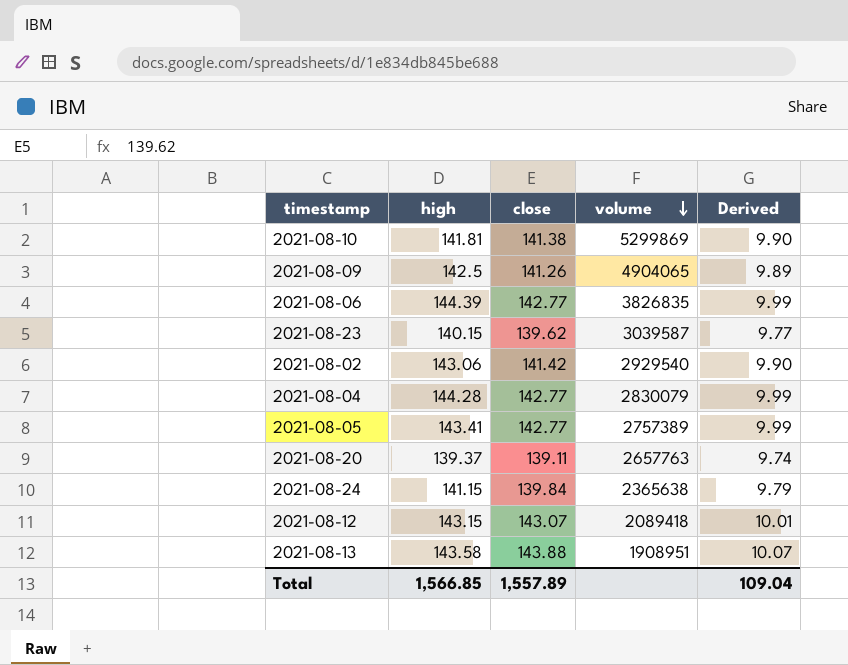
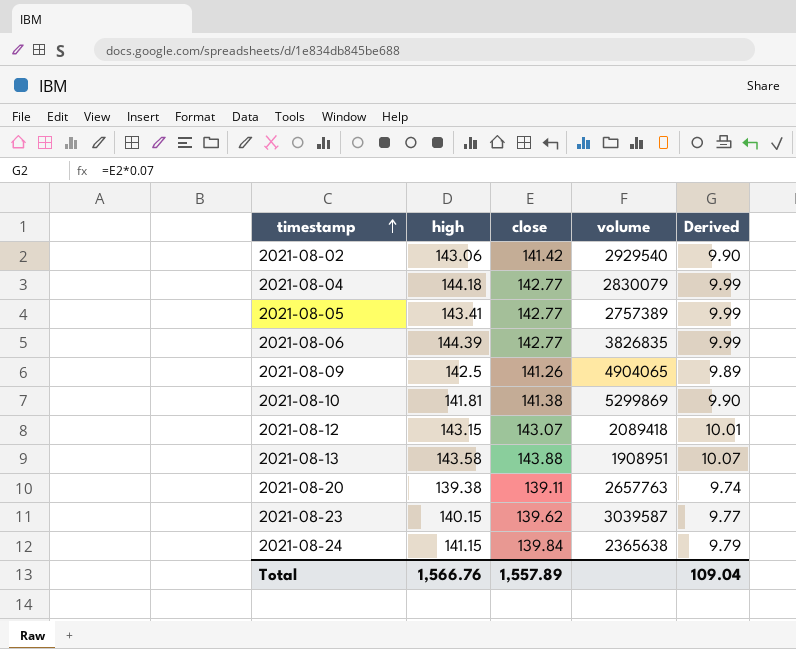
row order: volume descending -> timestamp ascending
2021-08-04 | high: 144.28 -> 144.18
2021-08-20 | high: 139.37 -> 139.38
Total | high: 1,566.85 -> 1,566.76

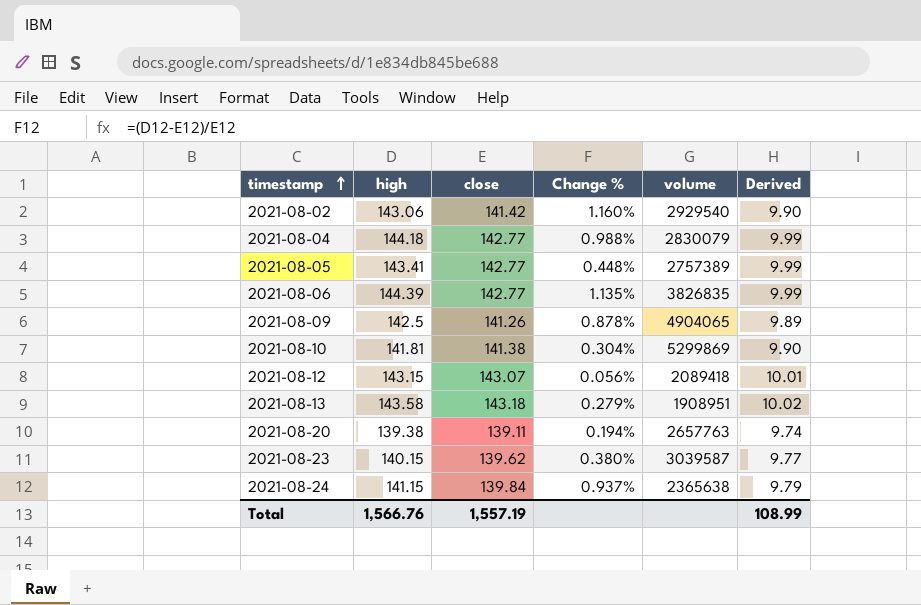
column Change % | formula: none -> ([high] - [close]) / [close]
2021-08-13 | close: 143.88 -> 143.18
2021-08-13 | Derived: 10.07 -> 10.02
Total | close: 1,557.89 -> 1,557.19
Total | Derived: 109.04 -> 108.99

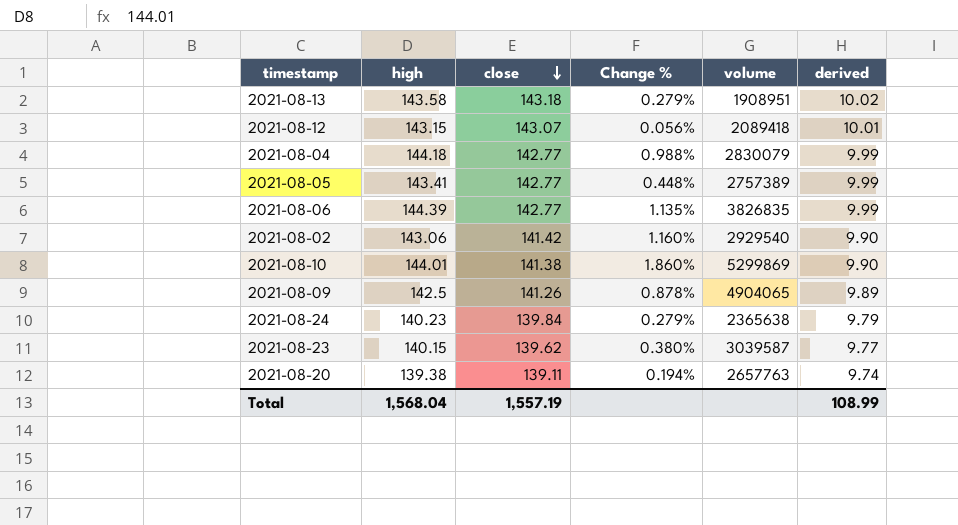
row order: timestamp ascending -> close descending
column name: Derived -> derived
2021-08-10 | high: 141.81 -> 144.01
2021-08-10 | Change %: 0.304% -> 1.860%
2021-08-24 | high: 141.15 -> 140.23
2021-08-24 | Change %: 0.937% -> 0.279%
Total | high: 1,566.76 -> 1,568.04

